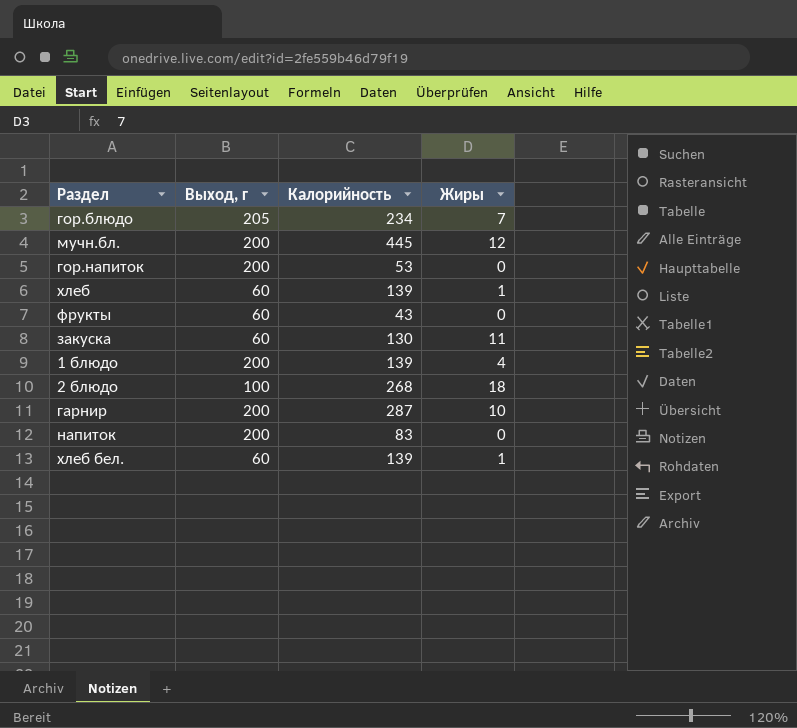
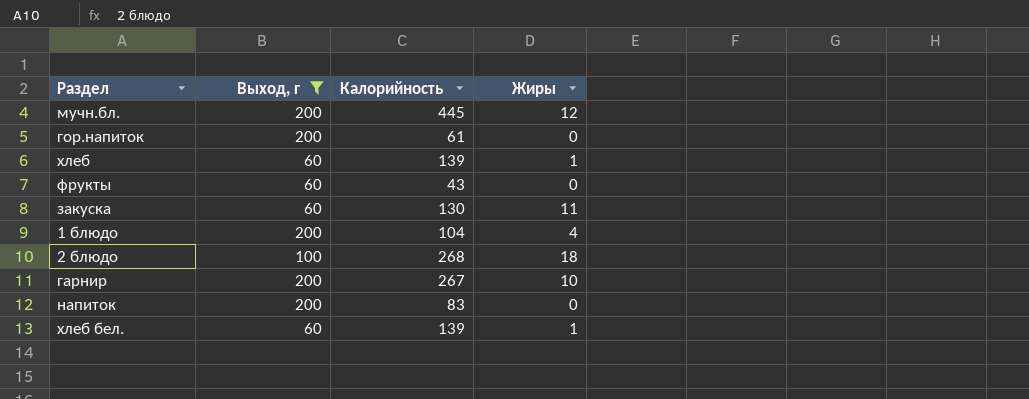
filter: none -> Выход, г != 205
гор.напиток | Калорийность: 53 -> 61
1 блюдо | Калорийность: 139 -> 104
гарнир | Калорийность: 287 -> 267

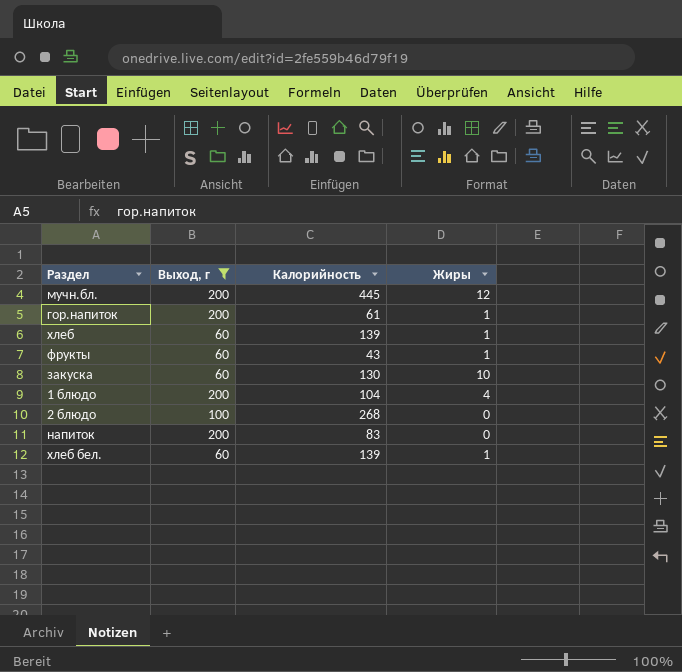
row гарнир: 200 | 267 | 10 -> none
гор.напиток | Жиры: 0 -> 1
фрукты | Жиры: 0 -> 1
закуска | Жиры: 11 -> 10
2 блюдо | Жиры: 18 -> 0

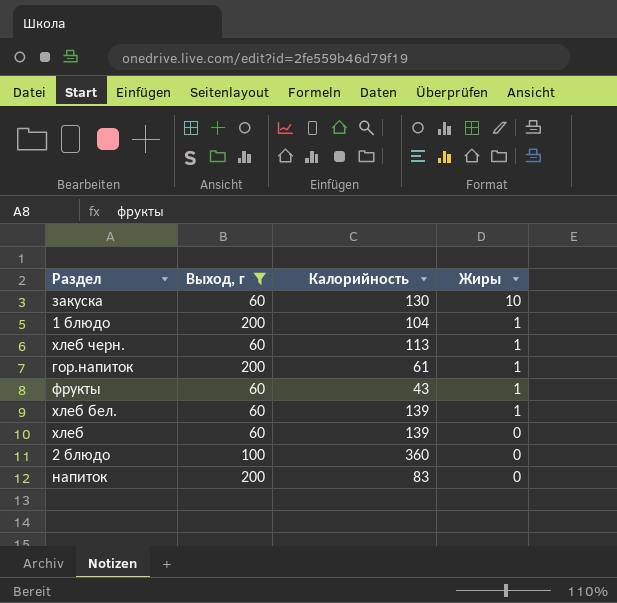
row order: none -> Жиры descending
row мучн.бл.: 200 | 445 | 12 -> none
1 блюдо | Жиры: 4 -> 1
row хлеб черн.: none -> 60 | 113 | 1
хлеб | Жиры: 1 -> 0
2 блюдо | Калорийность: 268 -> 360

